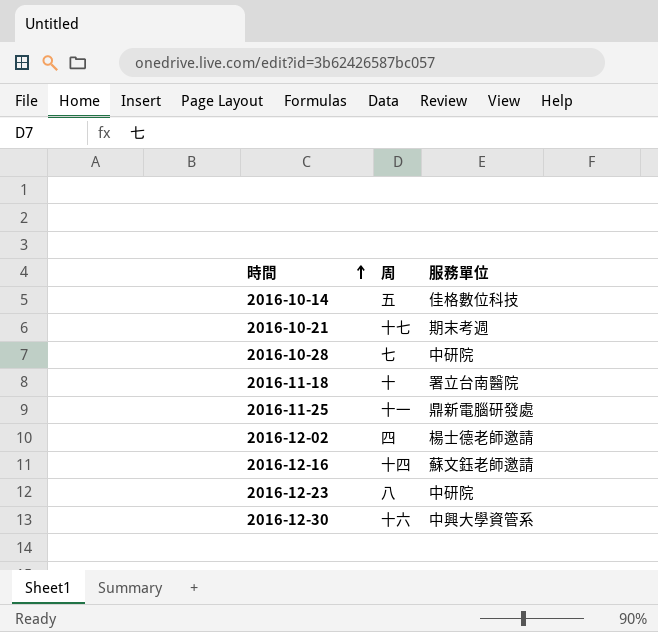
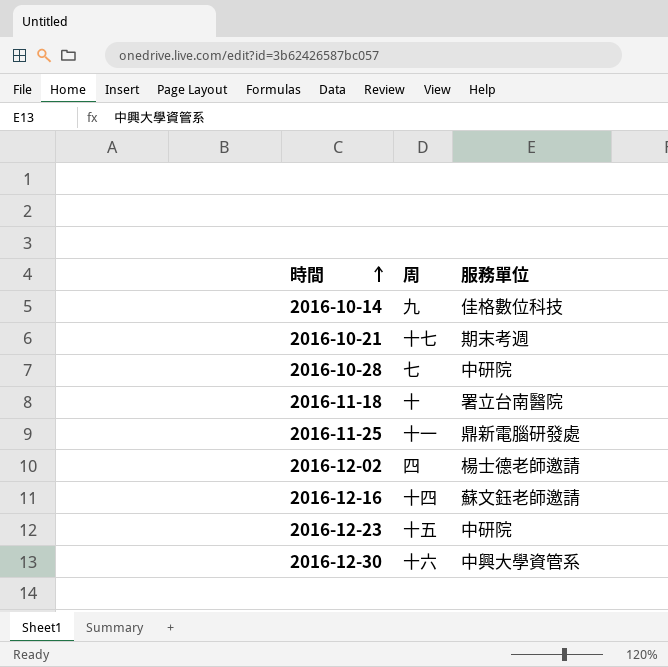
2016-10-14 | 周: 五 -> 九
2016-12-23 | 周: 八 -> 十五

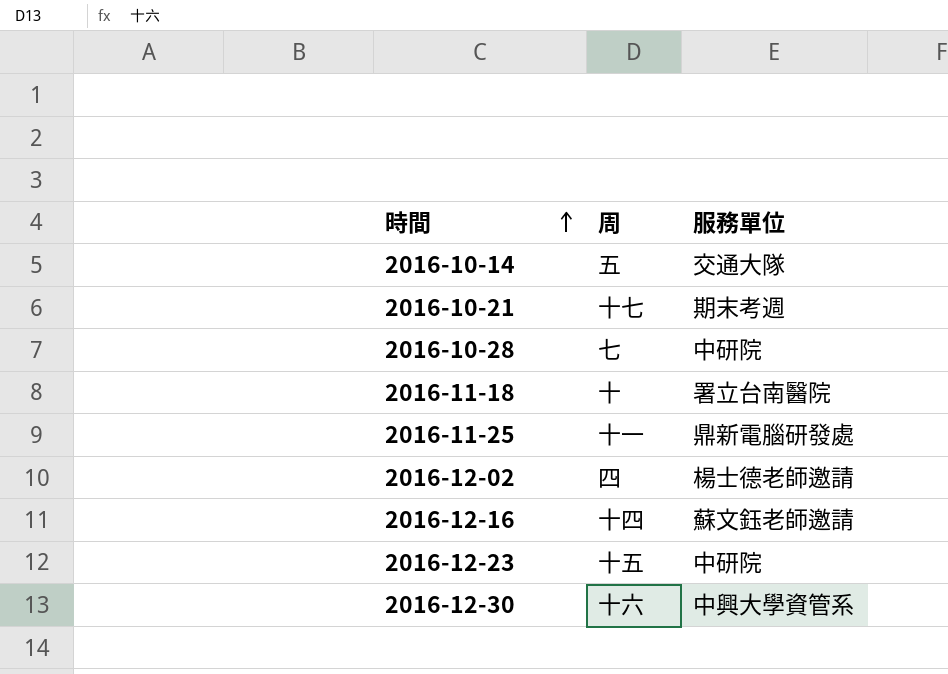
2016-10-14 | 周: 九 -> 五
2016-10-14 | 服務單位: 佳格數位科技 -> 交通大隊

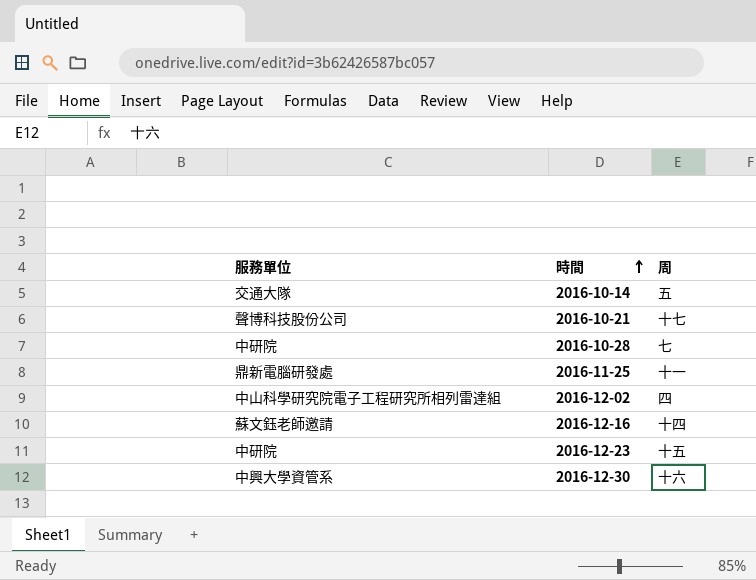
column 服務單位 | position: 3 -> 1
row 2016-11-18: 十 | 署立台南醫院 -> none
2016-10-21 | 服務單位: 期末考週 -> 聲博科技股份公司
2016-12-02 | 服務單位: 楊士德老師邀請 -> 中山科學研究院電子工程研究所相列雷達組

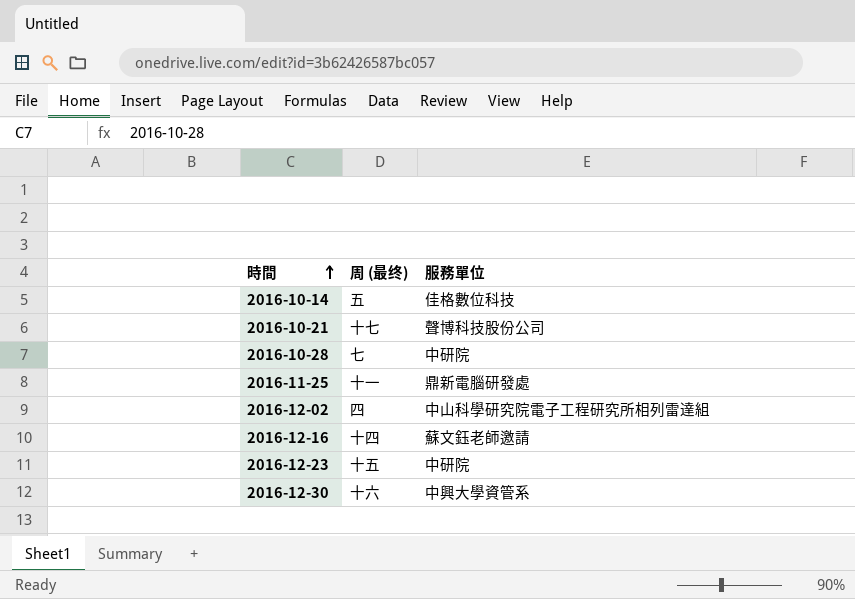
column name: 周 -> 周 (最终)
column 服務單位 | position: 1 -> 3
2016-10-14 | 服務單位: 交通大隊 -> 佳格數位科技

